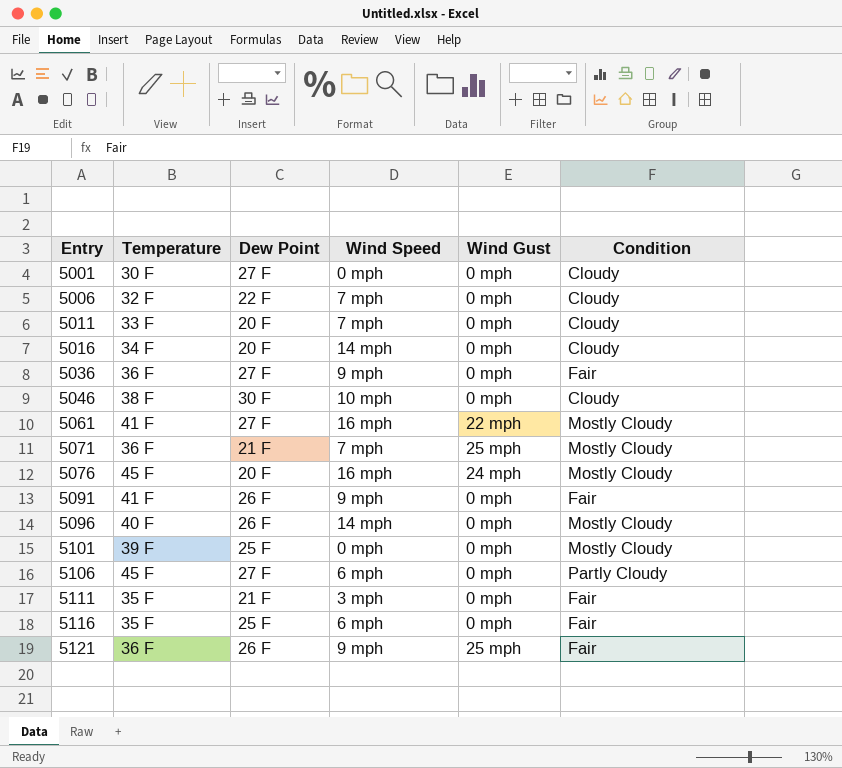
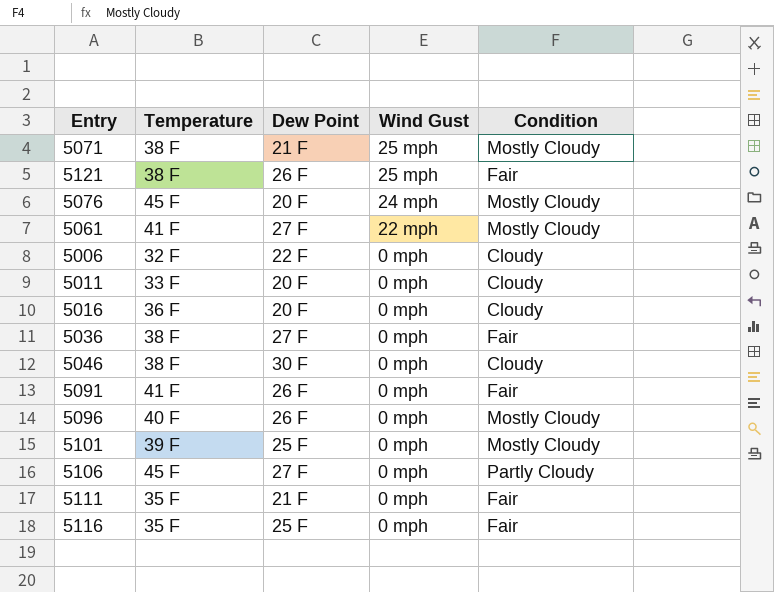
row order: Entry ascending -> Wind Gust descending
column Wind Speed | position: 4 -> none
row 5001: 30 F | 27 F | 0 mph | 0 mph | Cloudy -> none
5071 | Temperature: 36 F -> 38 F
5121 | Temperature: 36 F -> 38 F
5016 | Temperature: 34 F -> 36 F
5036 | Temperature: 36 F -> 38 F

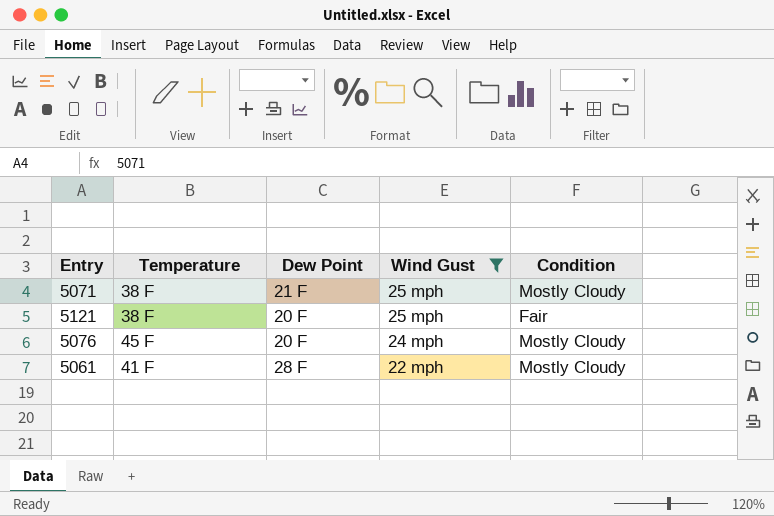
filter: none -> Wind Gust != 0 mph
5121 | Dew Point: 26 F -> 20 F
5061 | Dew Point: 27 F -> 28 F

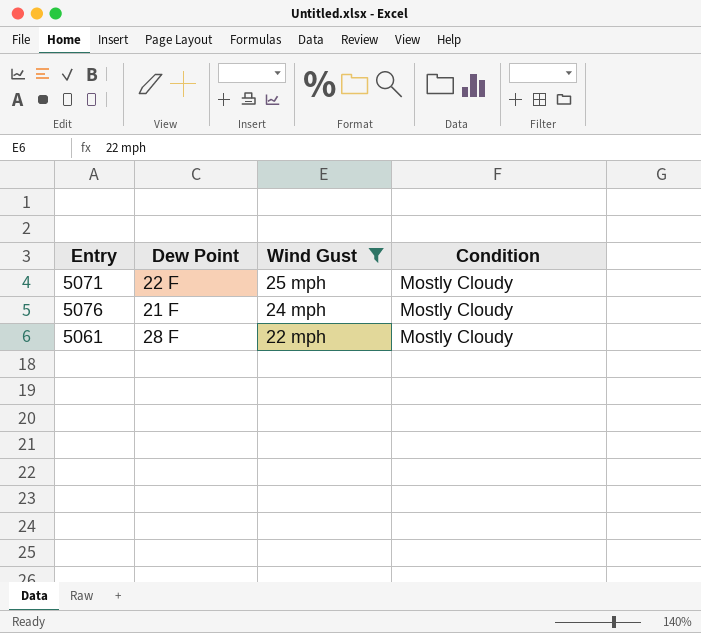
column Temperature | position: 2 -> none
row 5121: 38 F | 20 F | 25 mph | Fair -> none
5071 | Dew Point: 21 F -> 22 F
5076 | Dew Point: 20 F -> 21 F

